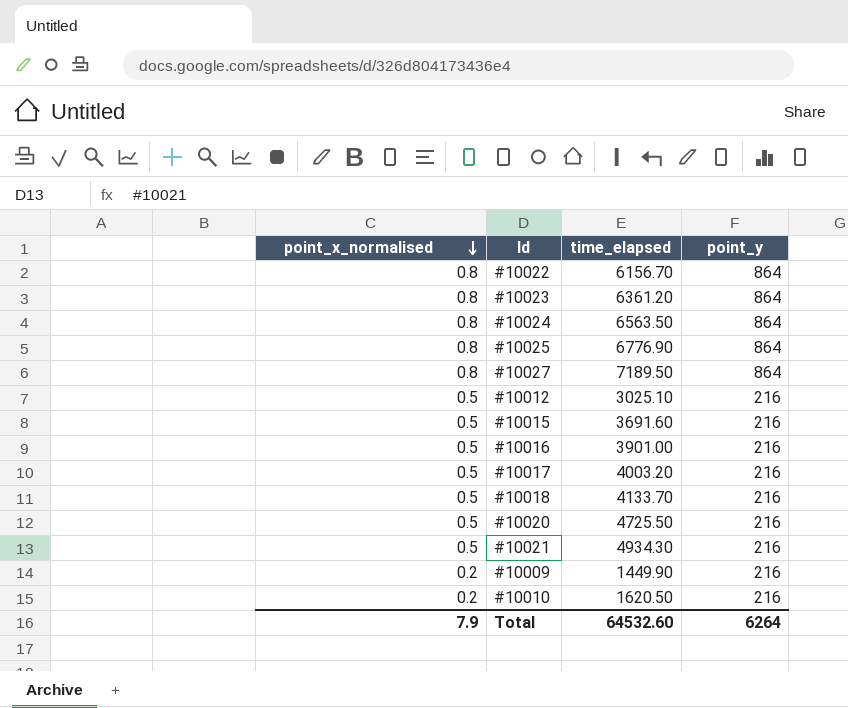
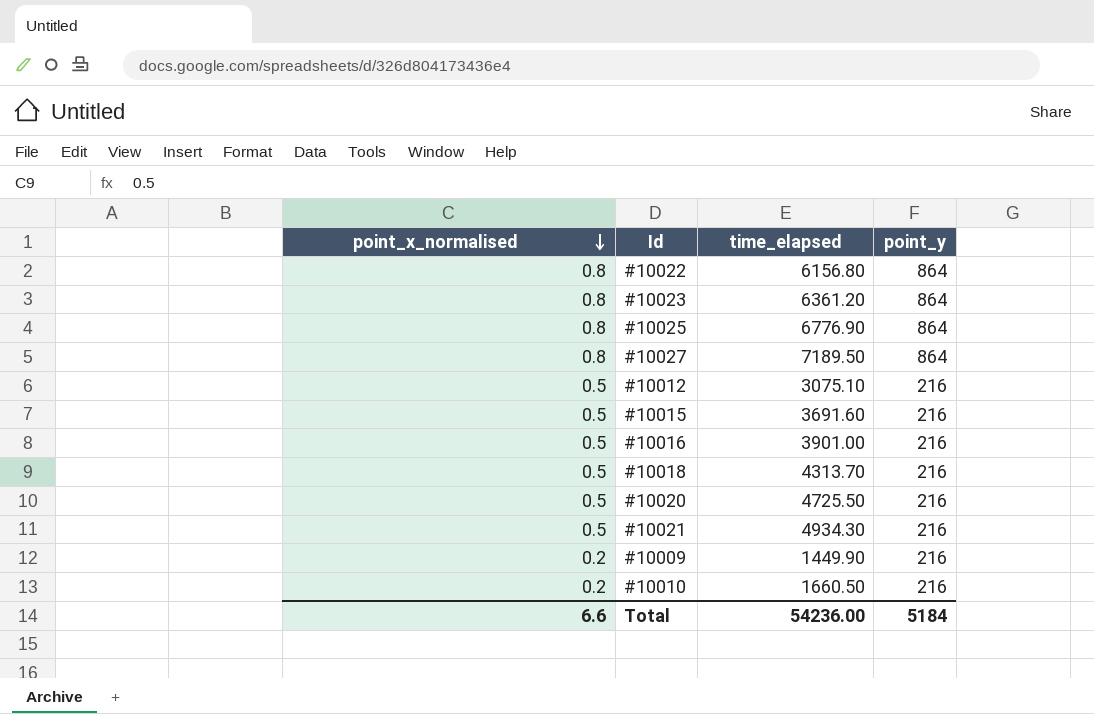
row #10024: 0.8 | 6563.50 | 864 -> none
row #10017: 0.5 | 4003.20 | 216 -> none
#10022 | time_elapsed: 6156.70 -> 6156.80
#10012 | time_elapsed: 3025.10 -> 3075.10
#10018 | time_elapsed: 4133.70 -> 4313.70
#10010 | time_elapsed: 1620.50 -> 1660.50
Total | point_x_normalised: 7.9 -> 6.6
Total | time_elapsed: 64532.60 -> 54236.00
Total | point_y: 6264 -> 5184

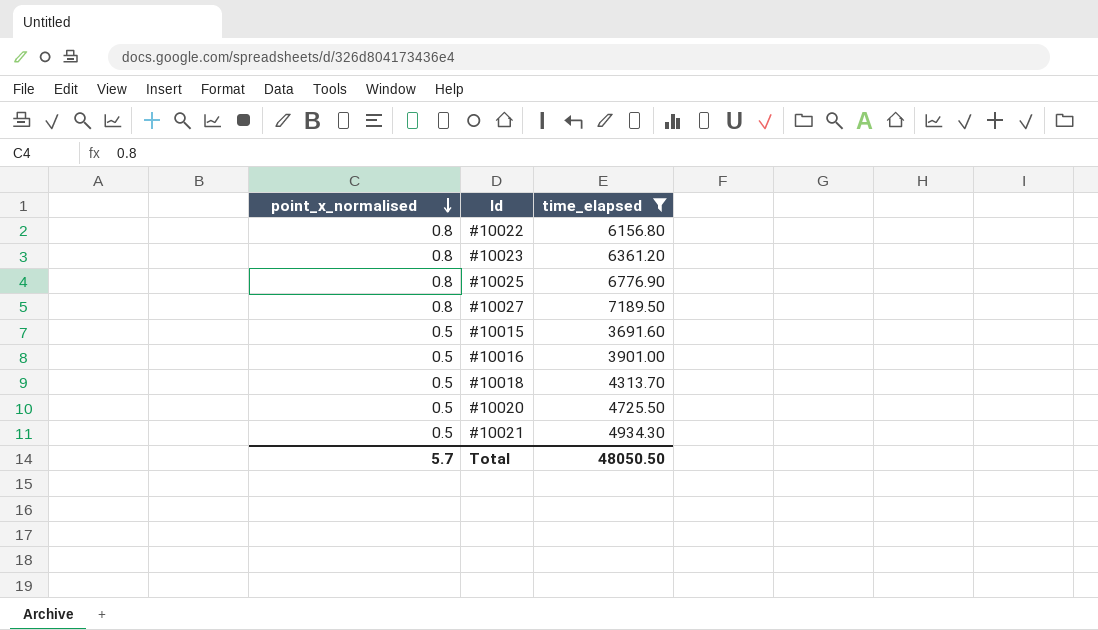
filter: none -> time_elapsed >= 3691.60
column point_y | position: 4 -> none
Total | point_x_normalised: 6.6 -> 5.7
Total | time_elapsed: 54236.00 -> 48050.50

